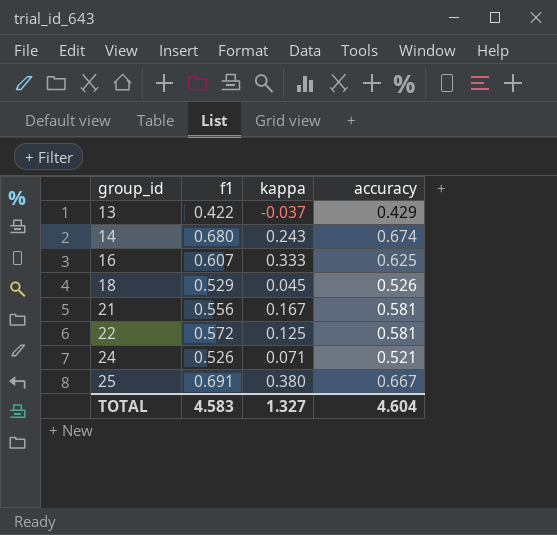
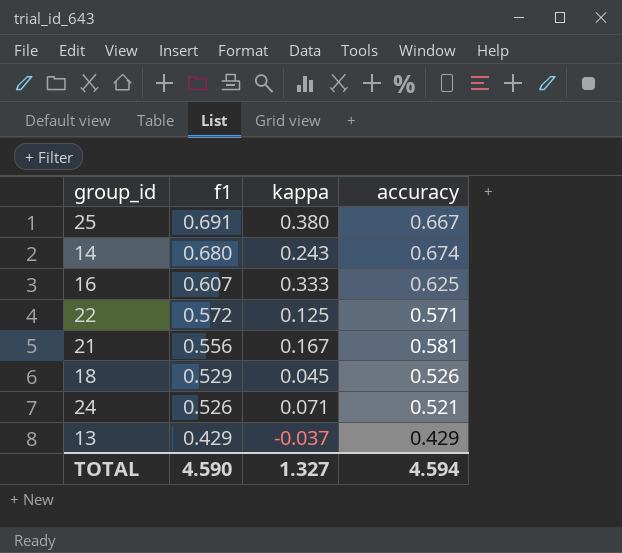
row order: group_id ascending -> f1 descending
22 | accuracy: 0.581 -> 0.571
13 | f1: 0.422 -> 0.429
TOTAL | f1: 4.583 -> 4.590
TOTAL | accuracy: 4.604 -> 4.594

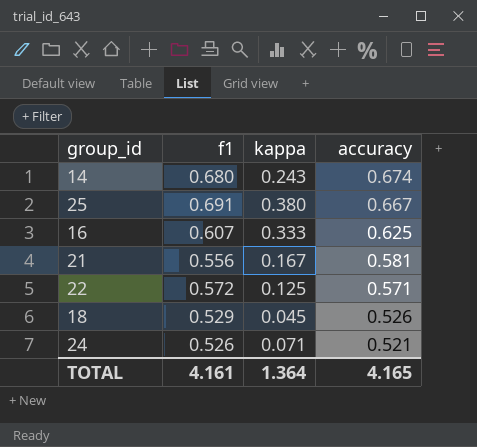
row order: f1 descending -> accuracy descending
row 13: 0.429 | -0.037 | 0.429 -> none
TOTAL | f1: 4.590 -> 4.161
TOTAL | kappa: 1.327 -> 1.364
TOTAL | accuracy: 4.594 -> 4.165

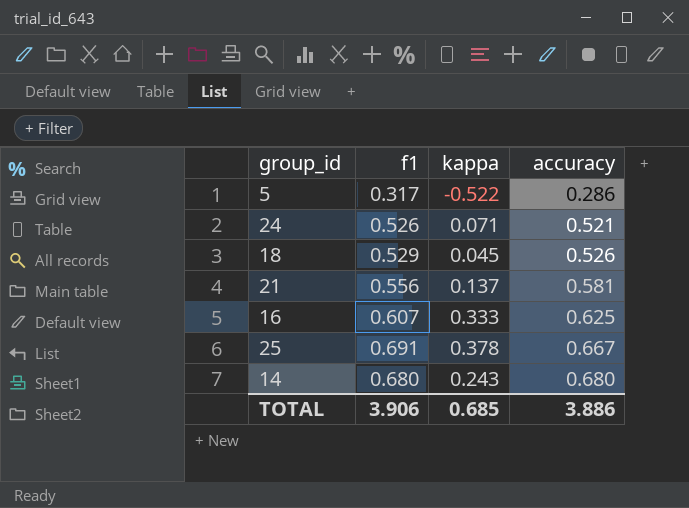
row order: accuracy descending -> accuracy ascending
row 22: 0.572 | 0.125 | 0.571 -> none
row 5: none -> 0.317 | -0.522 | 0.286
21 | kappa: 0.167 -> 0.137
25 | kappa: 0.380 -> 0.378
14 | accuracy: 0.674 -> 0.680
TOTAL | f1: 4.161 -> 3.906
TOTAL | kappa: 1.364 -> 0.685
TOTAL | accuracy: 4.165 -> 3.886

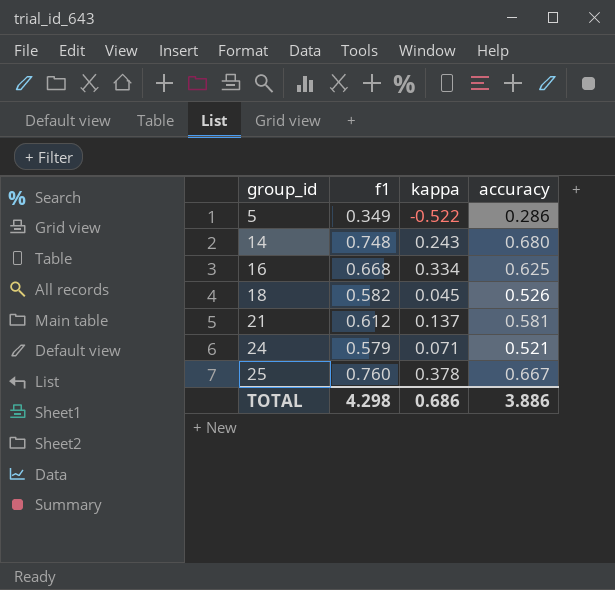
row order: accuracy ascending -> group_id ascending
5 | f1: 0.317 -> 0.349
14 | f1: 0.680 -> 0.748
16 | f1: 0.607 -> 0.668
16 | kappa: 0.333 -> 0.334
18 | f1: 0.529 -> 0.582
21 | f1: 0.556 -> 0.612
24 | f1: 0.526 -> 0.579
25 | f1: 0.691 -> 0.760
TOTAL | f1: 3.906 -> 4.298
TOTAL | kappa: 0.685 -> 0.686

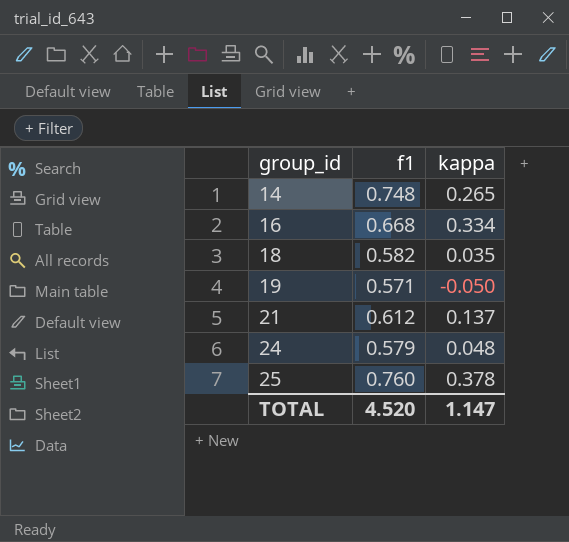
column accuracy | position: 4 -> none
row 5: 0.349 | -0.522 | 0.286 -> none
14 | kappa: 0.243 -> 0.265
18 | kappa: 0.045 -> 0.035
row 19: none -> 0.571 | -0.050
24 | kappa: 0.071 -> 0.048
TOTAL | f1: 4.298 -> 4.520
TOTAL | kappa: 0.686 -> 1.147

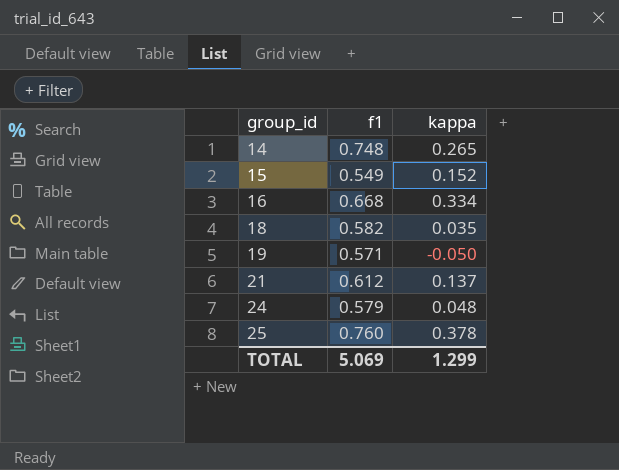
row 15: none -> 0.549 | 0.152
TOTAL | f1: 4.520 -> 5.069
TOTAL | kappa: 1.147 -> 1.299

